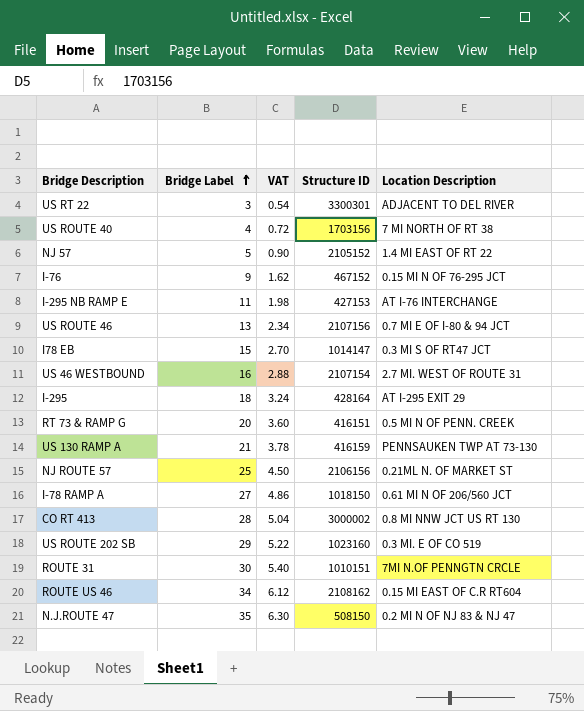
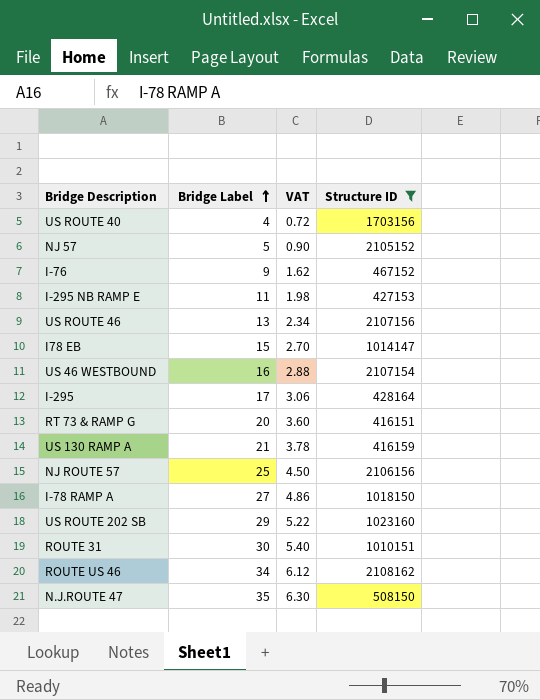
filter: none -> Structure ID <= 2108162
column Location Description | position: 5 -> none
I-295 | Bridge Label: 18 -> 17
I-295 | VAT: 3.24 -> 3.06

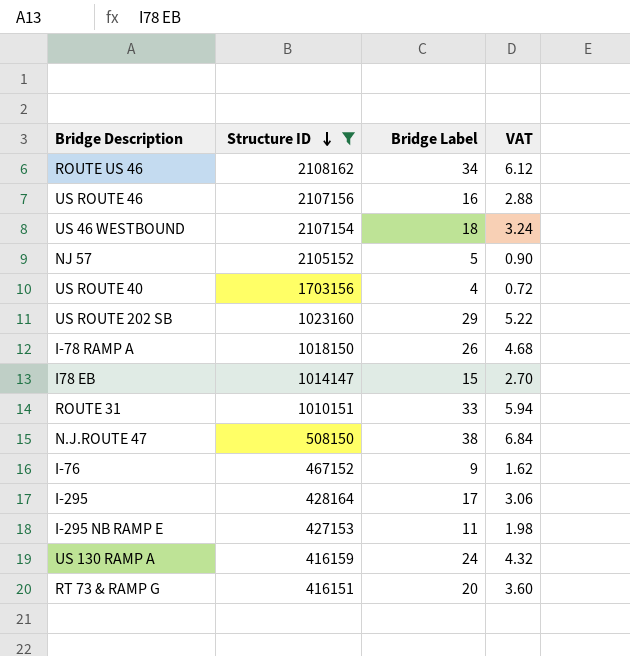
row order: Bridge Label ascending -> Structure ID descending
column Structure ID | position: 4 -> 2
row NJ ROUTE 57: 25 | 4.50 | 2106156 -> none
US ROUTE 46 | Bridge Label: 13 -> 16
US ROUTE 46 | VAT: 2.34 -> 2.88
US 46 WESTBOUND | Bridge Label: 16 -> 18
US 46 WESTBOUND | VAT: 2.88 -> 3.24
I-78 RAMP A | Bridge Label: 27 -> 26
I-78 RAMP A | VAT: 4.86 -> 4.68
ROUTE 31 | Bridge Label: 30 -> 33
ROUTE 31 | VAT: 5.40 -> 5.94
N.J.ROUTE 47 | Bridge Label: 35 -> 38
N.J.ROUTE 47 | VAT: 6.30 -> 6.84
US 130 RAMP A | Bridge Label: 21 -> 24
US 130 RAMP A | VAT: 3.78 -> 4.32

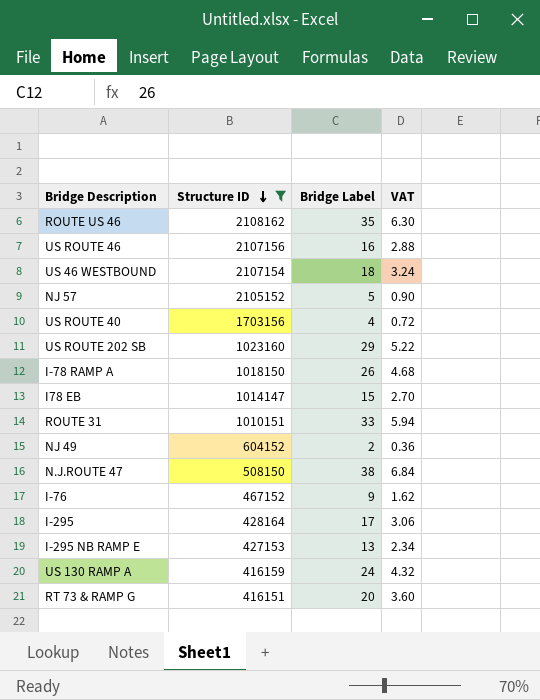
ROUTE US 46 | Bridge Label: 34 -> 35
ROUTE US 46 | VAT: 6.12 -> 6.30
row NJ 49: none -> 604152 | 2 | 0.36
I-295 NB RAMP E | Bridge Label: 11 -> 13
I-295 NB RAMP E | VAT: 1.98 -> 2.34

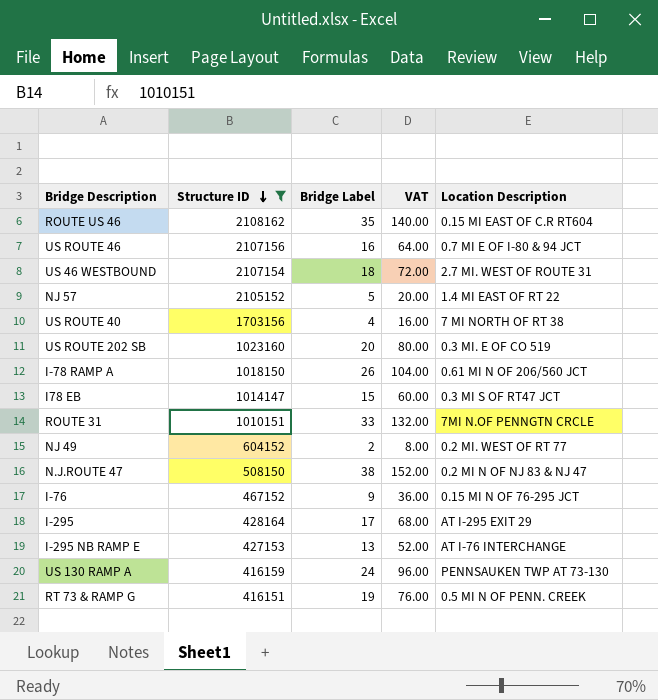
column VAT | formula: [Bridge Label] * 0.18 -> [Bridge Label] * 4
column Location Description | position: none -> 5
US ROUTE 202 SB | Bridge Label: 29 -> 20
RT 73 & RAMP G | Bridge Label: 20 -> 19

